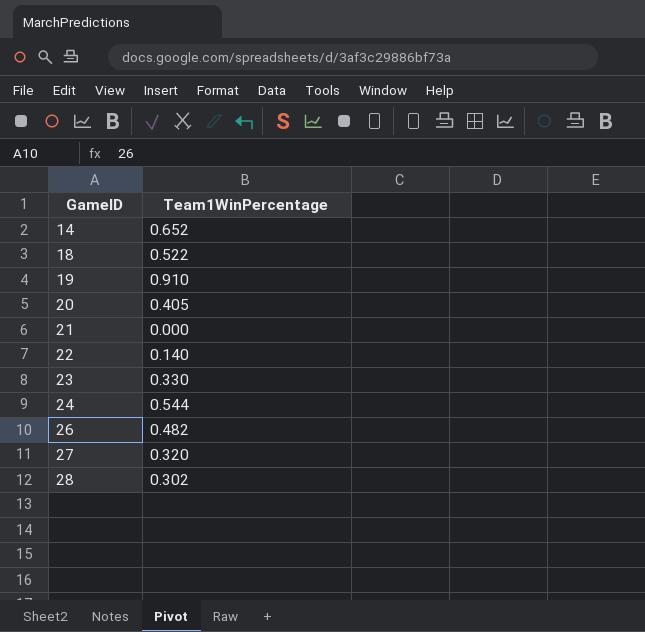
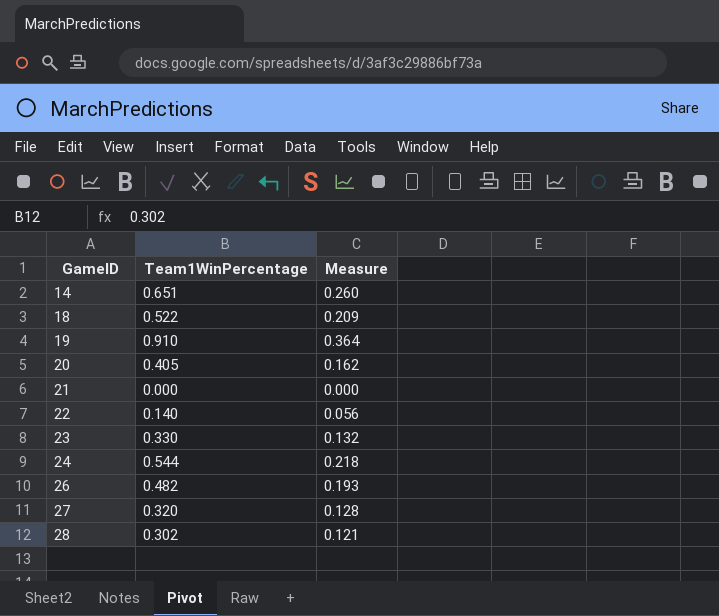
column Measure | formula: none -> [Team1WinPercentage] * 0.4
14 | Team1WinPercentage: 0.652 -> 0.651

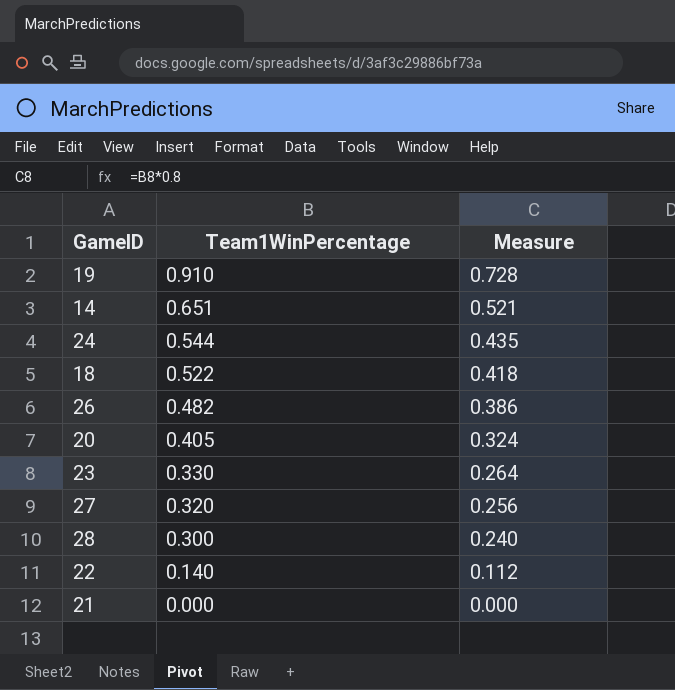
row order: GameID ascending -> Team1WinPercentage descending
column Measure | formula: [Team1WinPercentage] * 0.4 -> [Team1WinPercentage] * 0.8
28 | Team1WinPercentage: 0.302 -> 0.300

